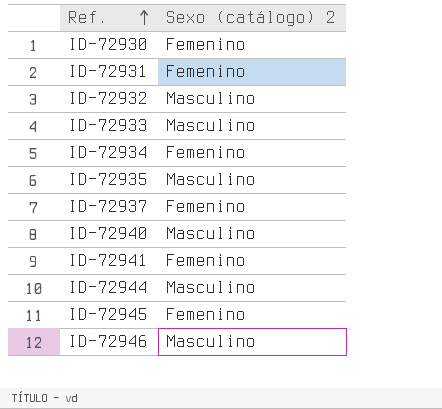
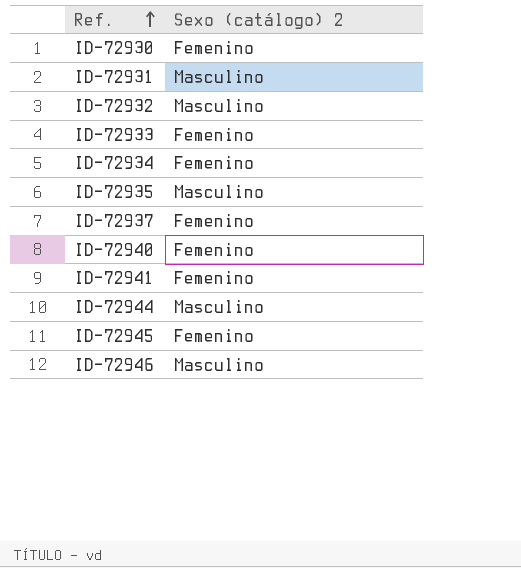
ID-72931 | Sexo (catálogo) 2: Femenino -> Masculino
ID-72933 | Sexo (catálogo) 2: Masculino -> Femenino
ID-72940 | Sexo (catálogo) 2: Masculino -> Femenino

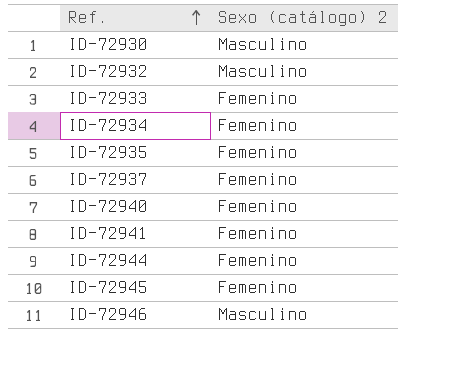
row ID-72931: Masculino -> none
ID-72930 | Sexo (catálogo) 2: Femenino -> Masculino
ID-72935 | Sexo (catálogo) 2: Masculino -> Femenino
ID-72944 | Sexo (catálogo) 2: Masculino -> Femenino

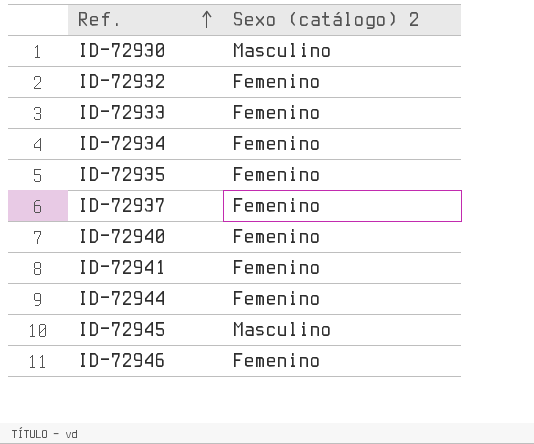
ID-72932 | Sexo (catálogo) 2: Masculino -> Femenino
ID-72945 | Sexo (catálogo) 2: Femenino -> Masculino
ID-72946 | Sexo (catálogo) 2: Masculino -> Femenino

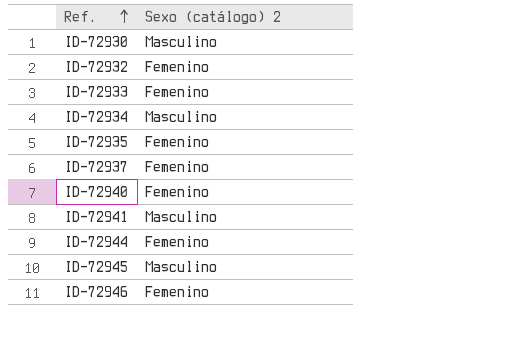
ID-72934 | Sexo (catálogo) 2: Femenino -> Masculino
ID-72941 | Sexo (catálogo) 2: Femenino -> Masculino

